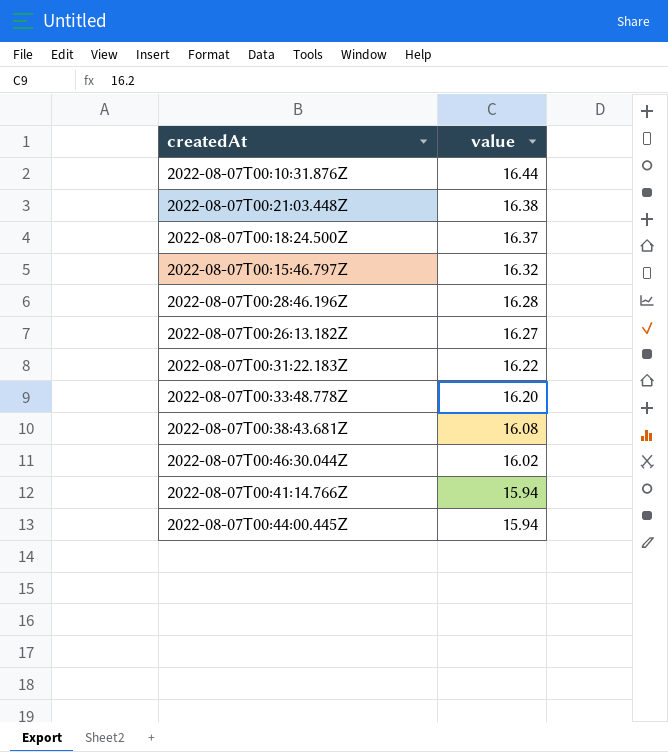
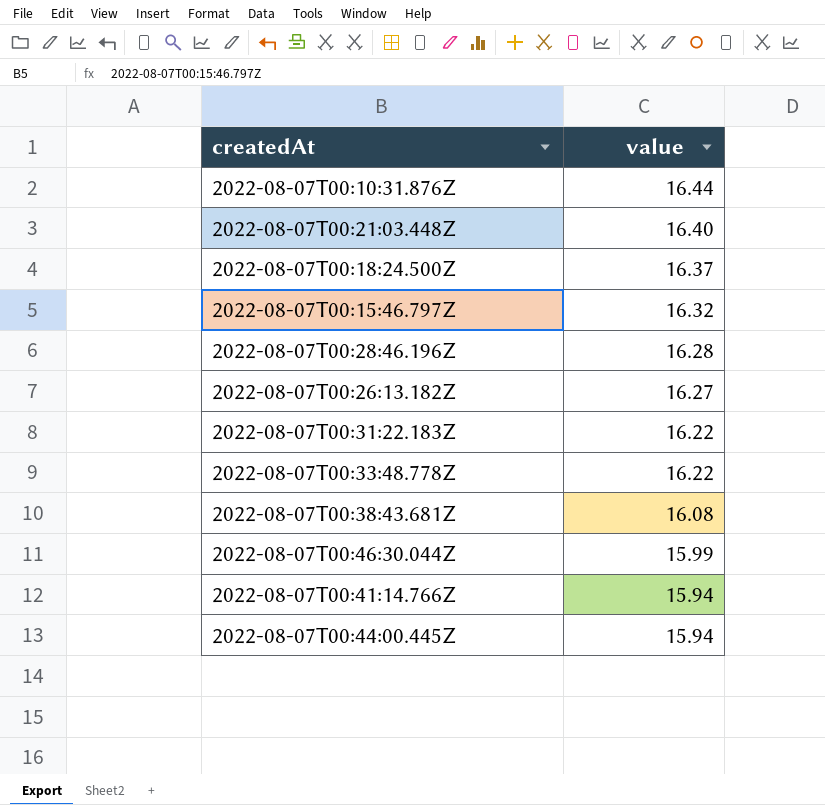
2022-08-07T00:21:03.448Z | value: 16.38 -> 16.40
2022-08-07T00:33:48.778Z | value: 16.20 -> 16.22
2022-08-07T00:46:30.044Z | value: 16.02 -> 15.99

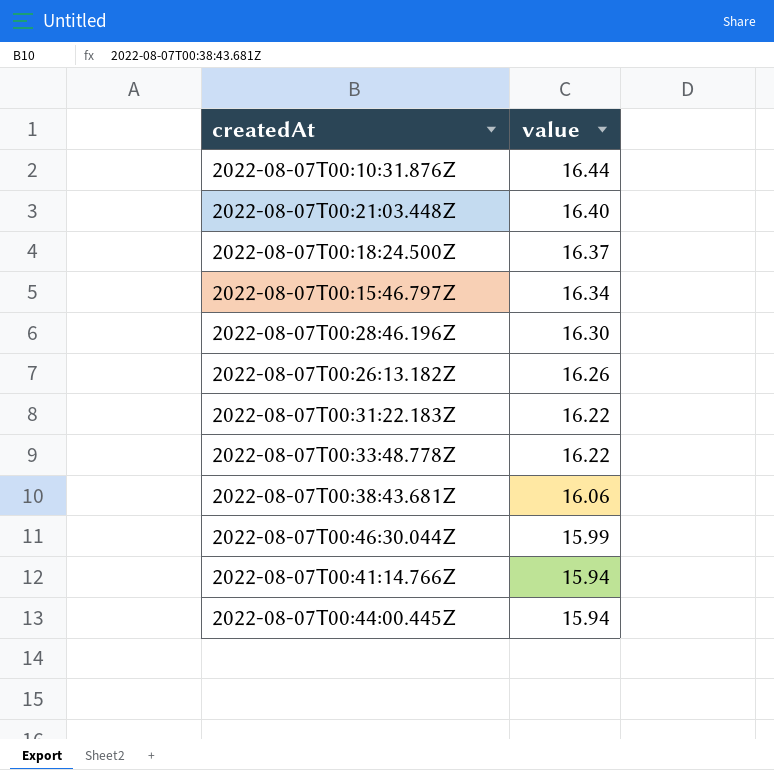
2022-08-07T00:15:46.797Z | value: 16.32 -> 16.34
2022-08-07T00:28:46.196Z | value: 16.28 -> 16.30
2022-08-07T00:26:13.182Z | value: 16.27 -> 16.26
2022-08-07T00:38:43.681Z | value: 16.08 -> 16.06

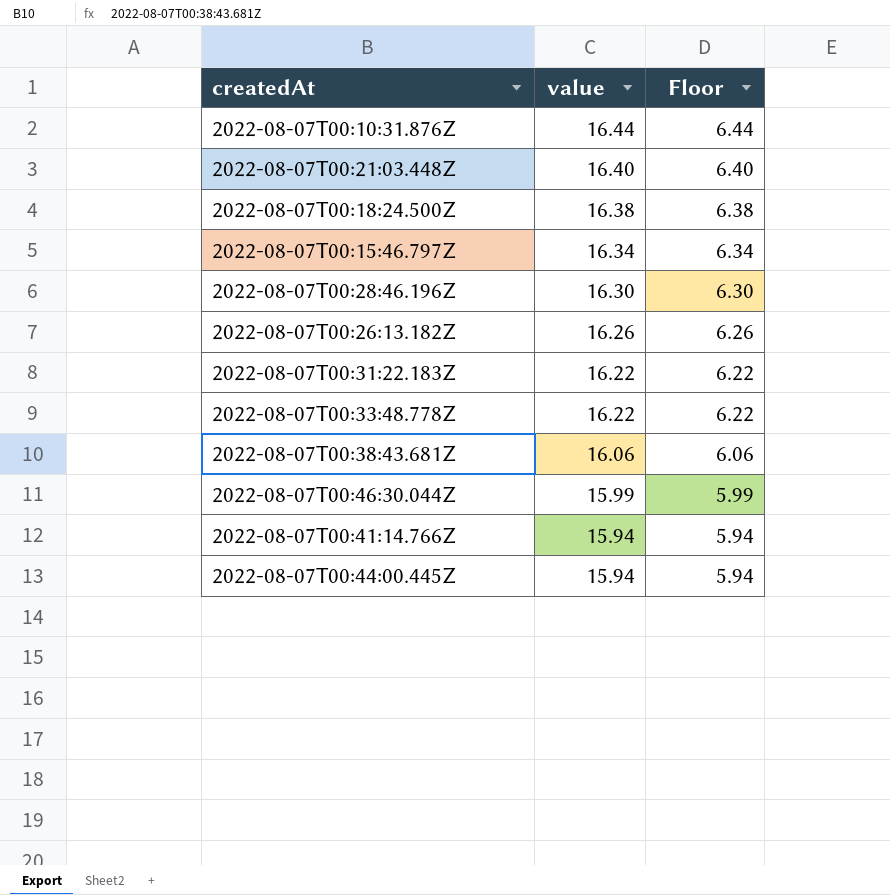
column Floor | formula: none -> [value] - 10
2022-08-07T00:18:24.500Z | value: 16.37 -> 16.38

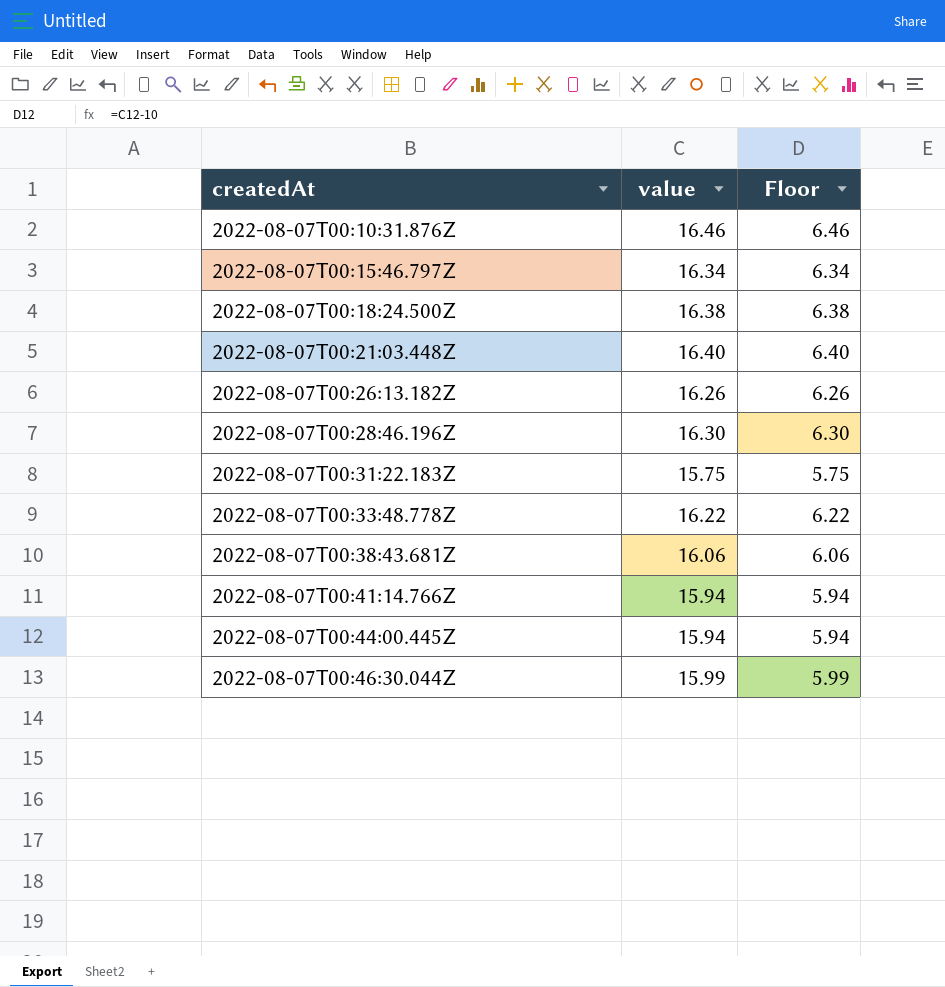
row order: value descending -> createdAt ascending
2022-08-07T00:10:31.876Z | value: 16.44 -> 16.46
2022-08-07T00:10:31.876Z | Floor: 6.44 -> 6.46
2022-08-07T00:31:22.183Z | value: 16.22 -> 15.75
2022-08-07T00:31:22.183Z | Floor: 6.22 -> 5.75

